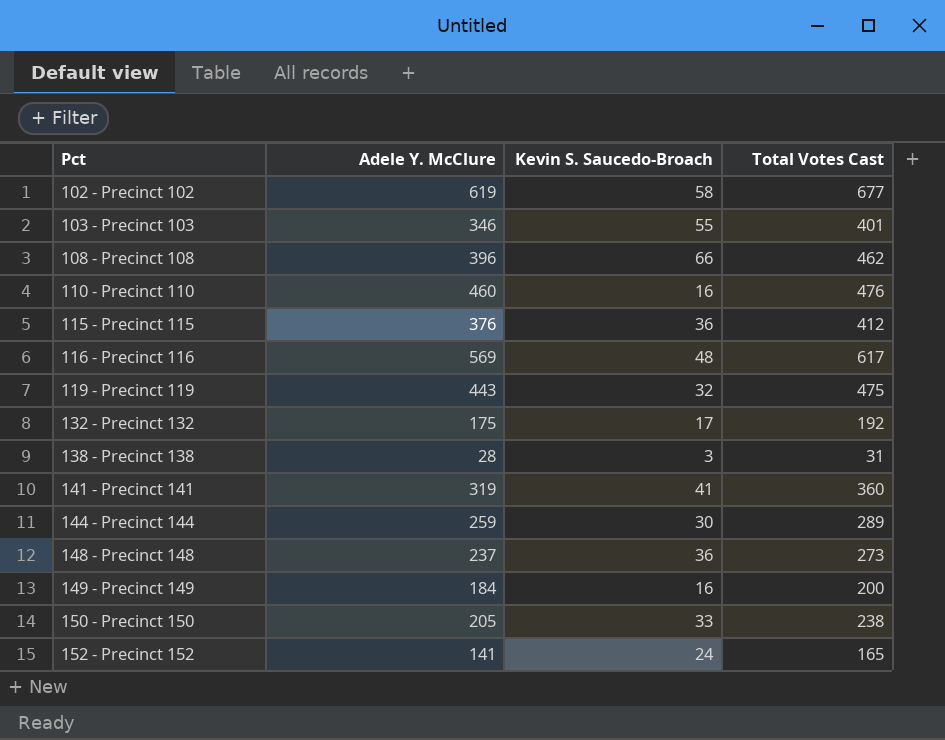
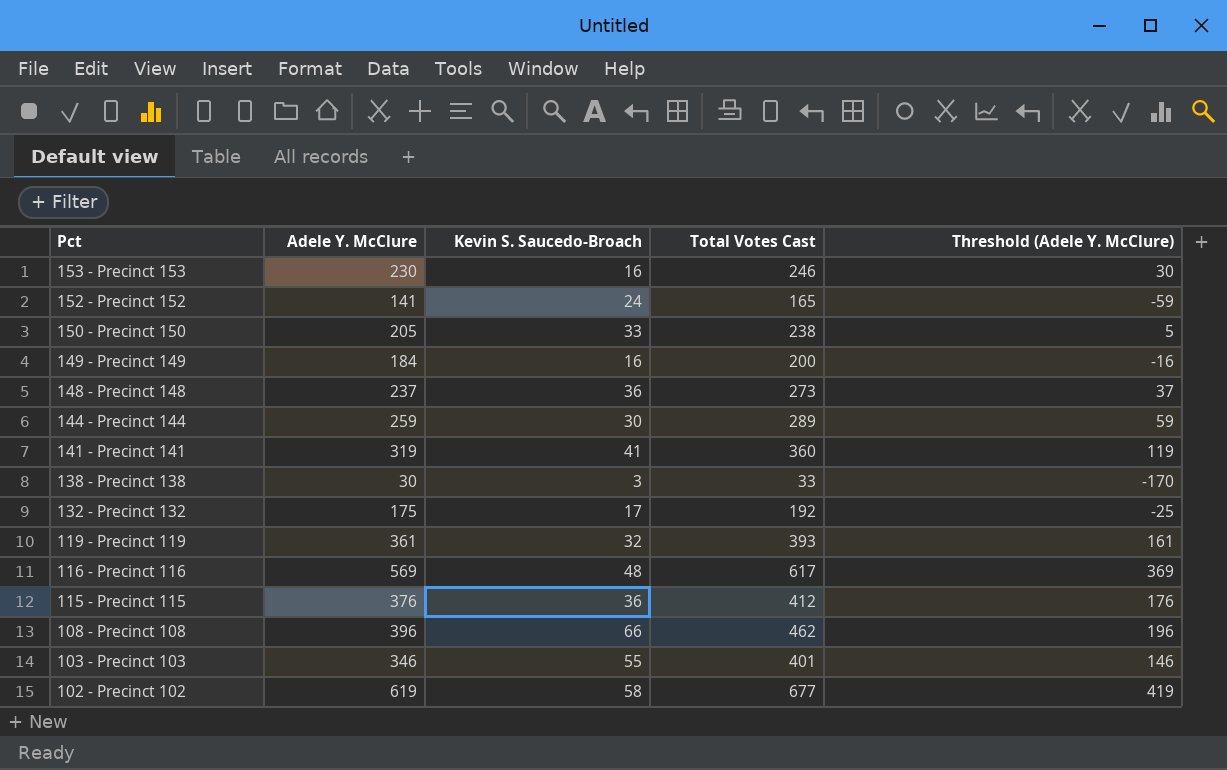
row order: Pct ascending -> Pct descending
column Threshold (Adele Y. McClure) | formula: none -> [Adele Y. McClure] - 200
row 110 - Precinct 110: 460 | 16 | 476 -> none
row 153 - Precinct 153: none -> 230 | 16 | 246 | 30
138 - Precinct 138 | Adele Y. McClure: 28 -> 30
138 - Precinct 138 | Total Votes Cast: 31 -> 33
119 - Precinct 119 | Adele Y. McClure: 443 -> 361
119 - Precinct 119 | Total Votes Cast: 475 -> 393

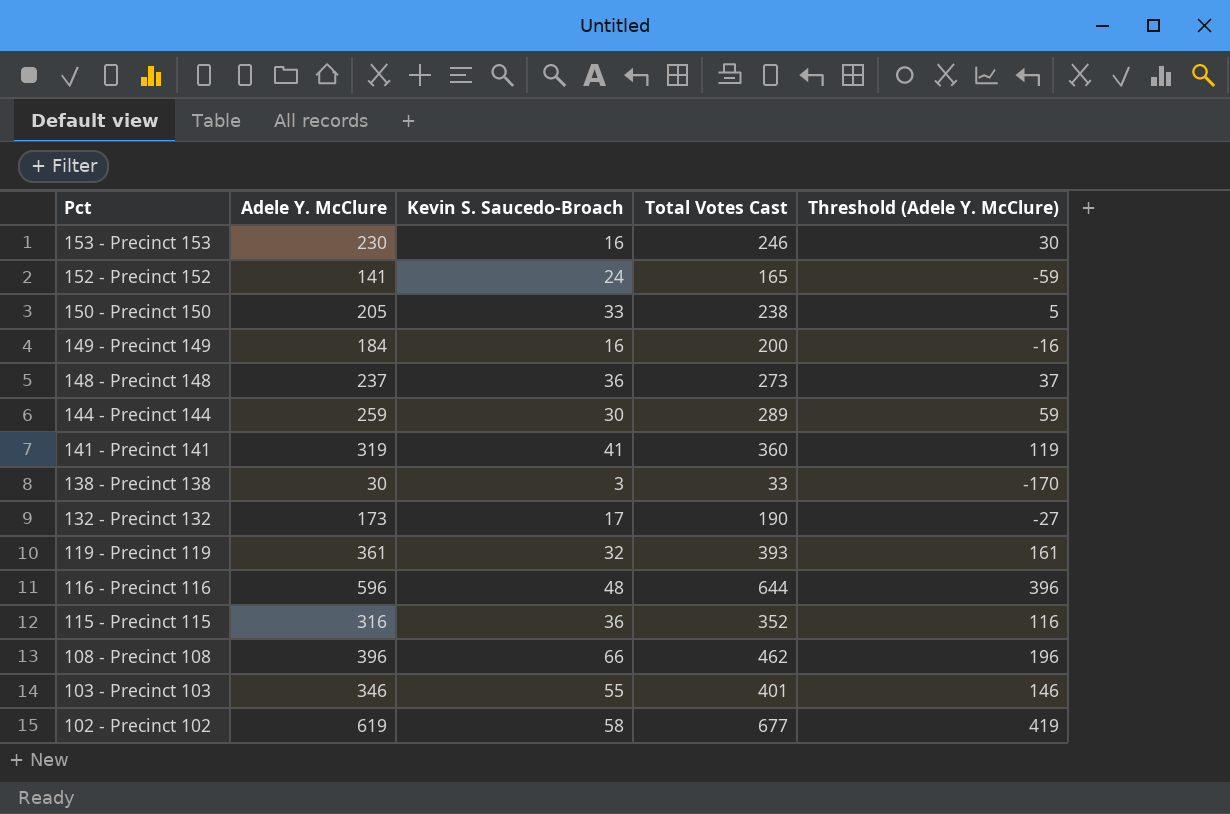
132 - Precinct 132 | Adele Y. McClure: 175 -> 173
132 - Precinct 132 | Total Votes Cast: 192 -> 190
132 - Precinct 132 | Threshold (Adele Y. McClure): -25 -> -27
116 - Precinct 116 | Adele Y. McClure: 569 -> 596
116 - Precinct 116 | Total Votes Cast: 617 -> 644
116 - Precinct 116 | Threshold (Adele Y. McClure): 369 -> 396
115 - Precinct 115 | Adele Y. McClure: 376 -> 316
115 - Precinct 115 | Total Votes Cast: 412 -> 352
115 - Precinct 115 | Threshold (Adele Y. McClure): 176 -> 116

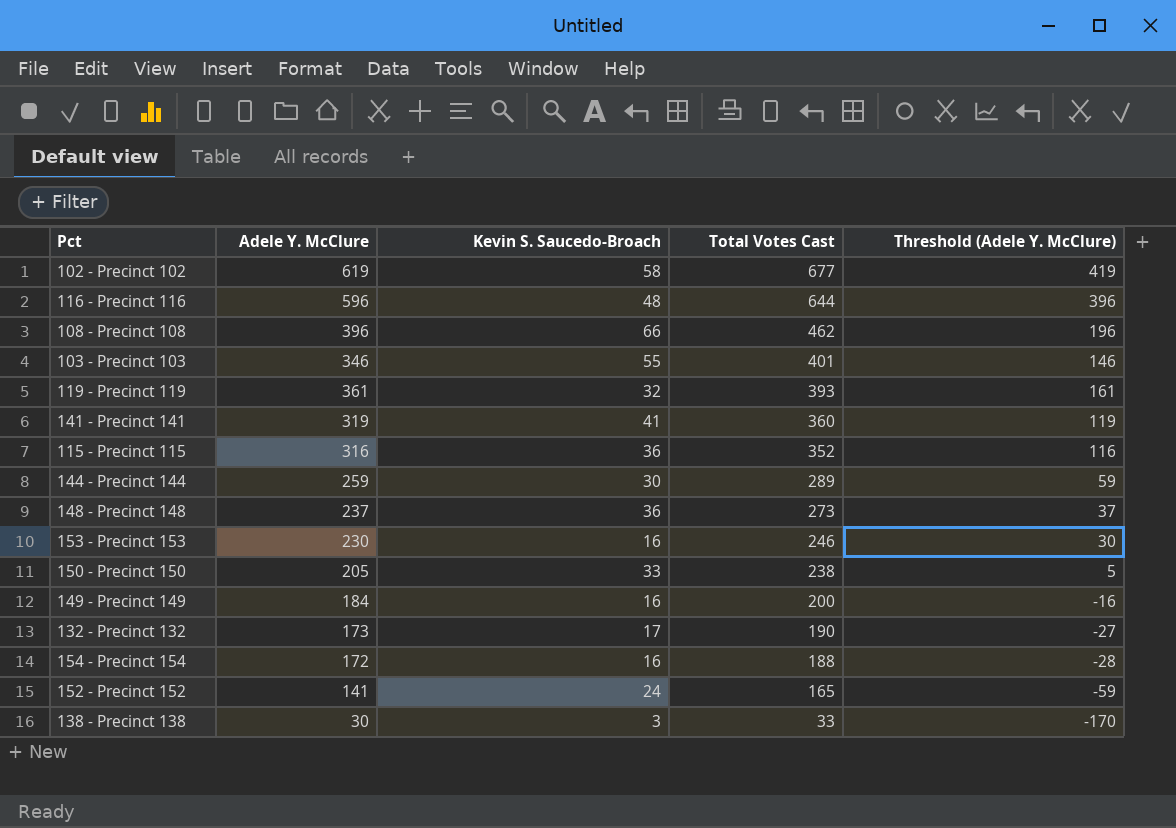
row order: Pct descending -> Total Votes Cast descending
row 154 - Precinct 154: none -> 172 | 16 | 188 | -28

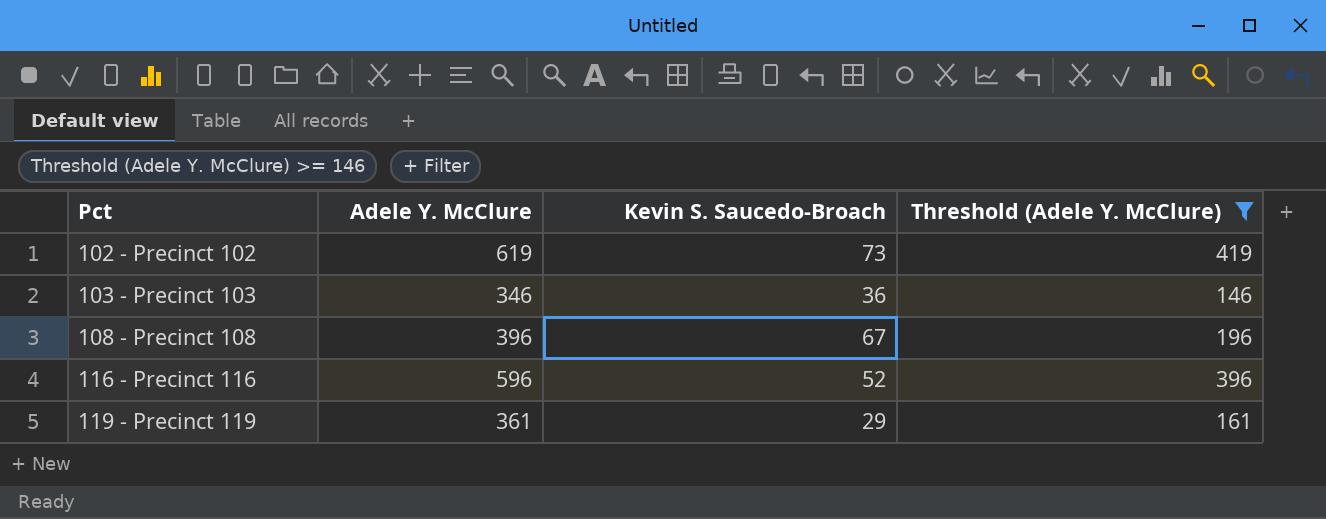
filter: none -> Threshold (Adele Y. McClure) >= 146
row order: Total Votes Cast descending -> Pct ascending
column Total Votes Cast | formula: [Adele Y. McClure] + [Kevin S. Saucedo-Broach] -> none
102 - Precinct 102 | Kevin S. Saucedo-Broach: 58 -> 73
103 - Precinct 103 | Kevin S. Saucedo-Broach: 55 -> 36
108 - Precinct 108 | Kevin S. Saucedo-Broach: 66 -> 67
116 - Precinct 116 | Kevin S. Saucedo-Broach: 48 -> 52
119 - Precinct 119 | Kevin S. Saucedo-Broach: 32 -> 29

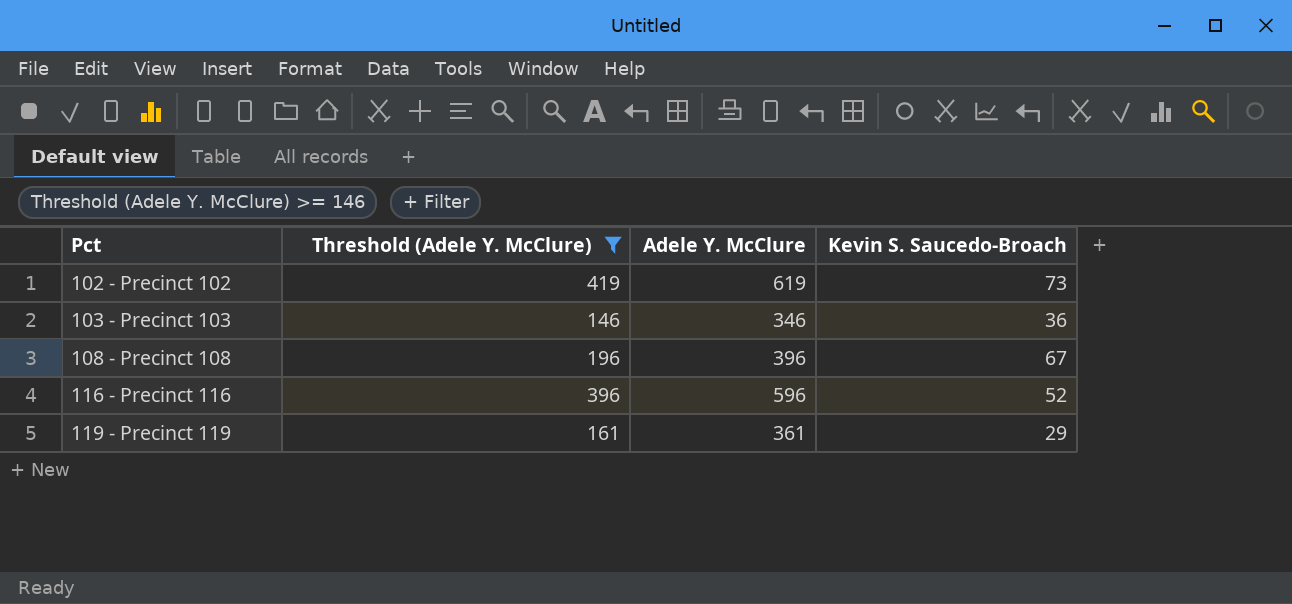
column Threshold (Adele Y. McClure) | position: 4 -> 2

